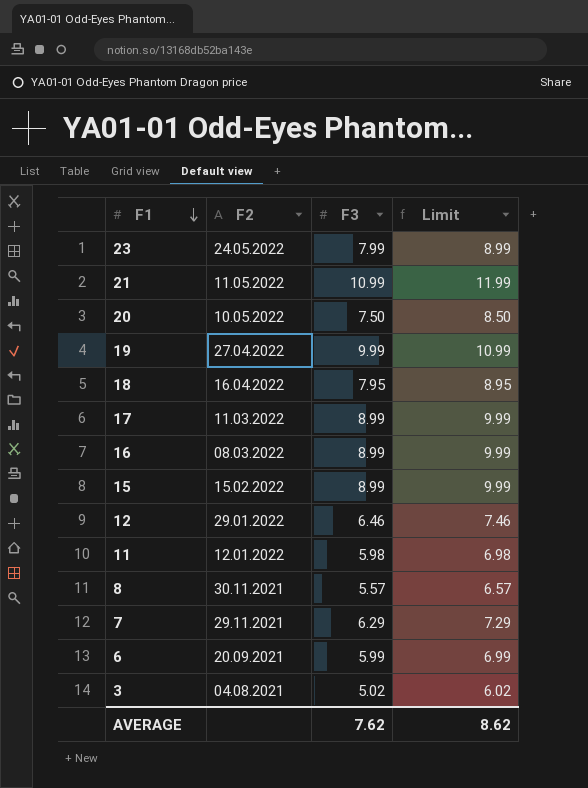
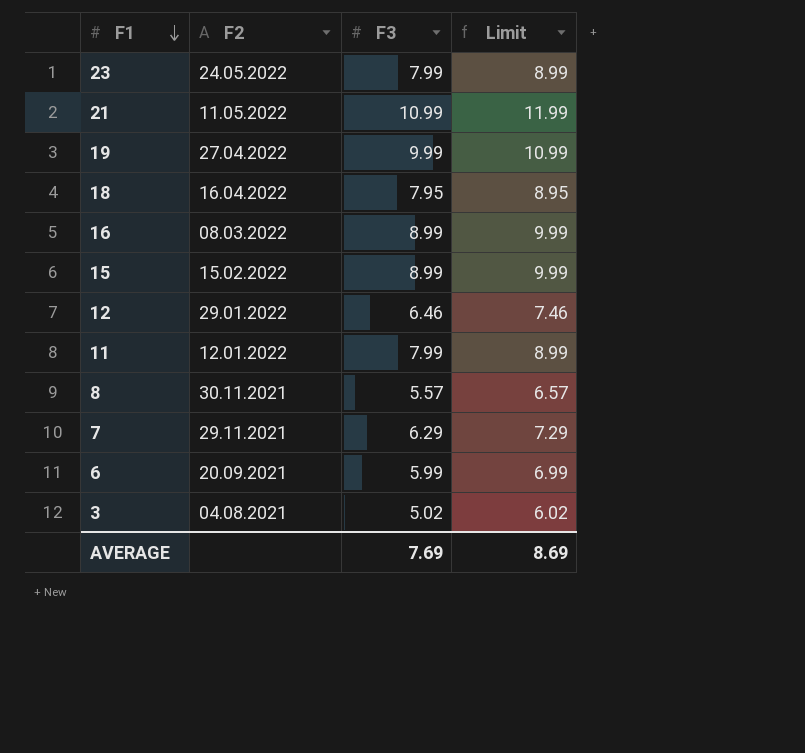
row 20: 10.05.2022 | 7.50 | 8.50 -> none
row 17: 11.03.2022 | 8.99 | 9.99 -> none
11 | F3: 5.98 -> 7.99
11 | Limit: 6.98 -> 8.99
AVERAGE | F3: 7.62 -> 7.69
AVERAGE | Limit: 8.62 -> 8.69

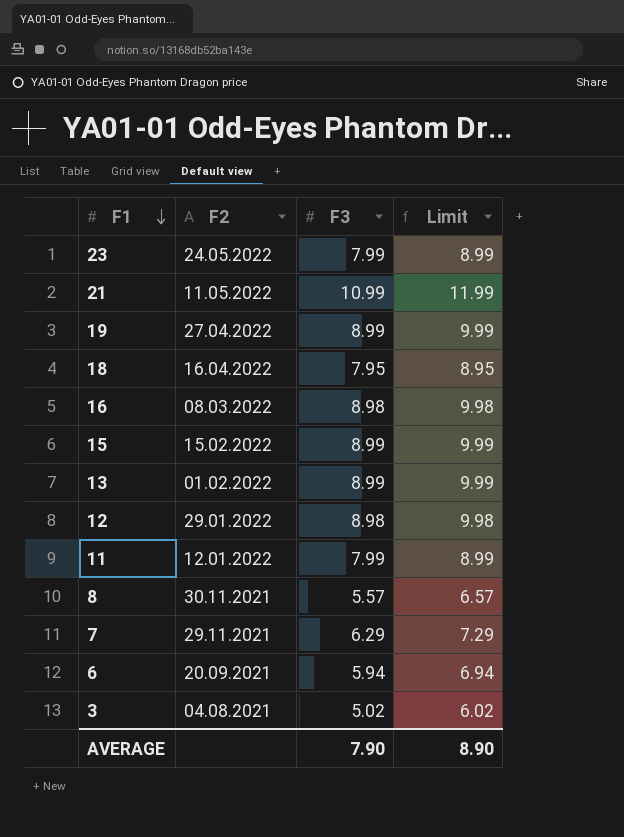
19 | F3: 9.99 -> 8.99
19 | Limit: 10.99 -> 9.99
16 | F3: 8.99 -> 8.98
16 | Limit: 9.99 -> 9.98
row 13: none -> 01.02.2022 | 8.99 | 9.99
12 | F3: 6.46 -> 8.98
12 | Limit: 7.46 -> 9.98
6 | F3: 5.99 -> 5.94
6 | Limit: 6.99 -> 6.94
AVERAGE | F3: 7.69 -> 7.90
AVERAGE | Limit: 8.69 -> 8.90

